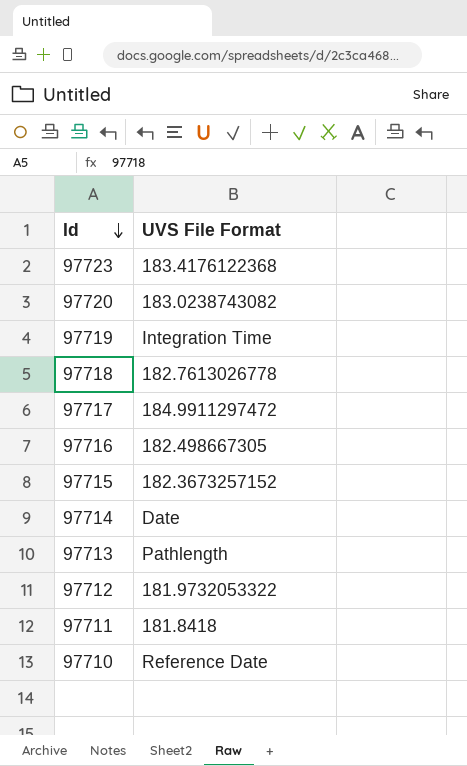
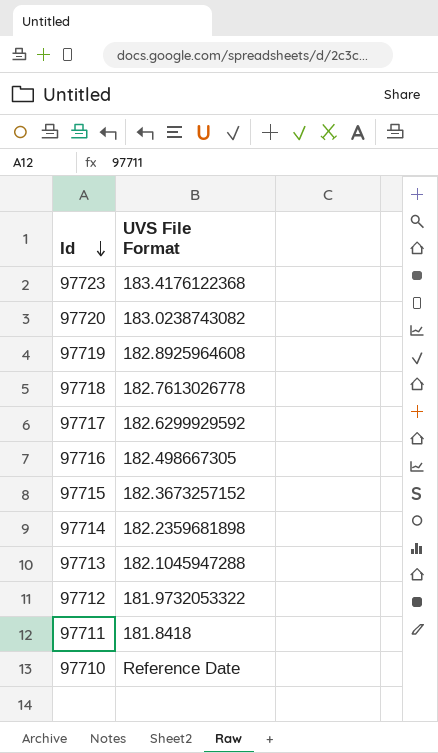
97719 | UVS File Format: Integration Time -> 182.8925964608
97717 | UVS File Format: 184.9911297472 -> 182.6299929592
97714 | UVS File Format: Date -> 182.2359681898
97713 | UVS File Format: Pathlength -> 182.1045947288

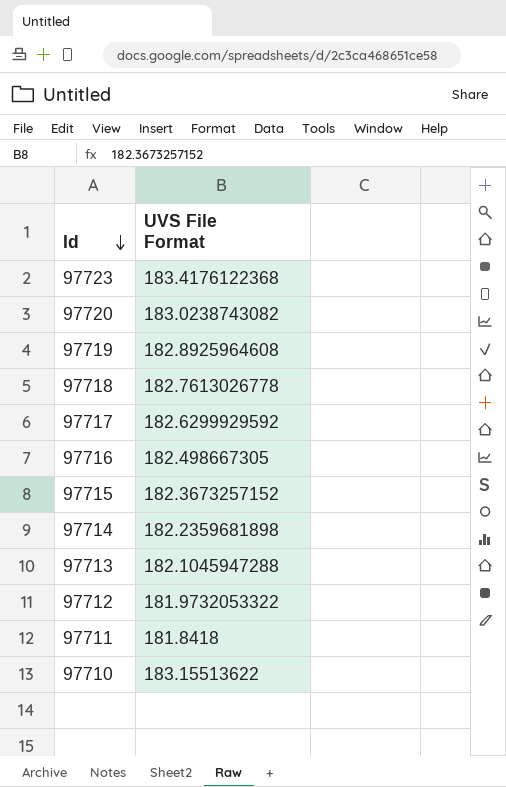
97710 | UVS File Format: Reference Date -> 183.15513622

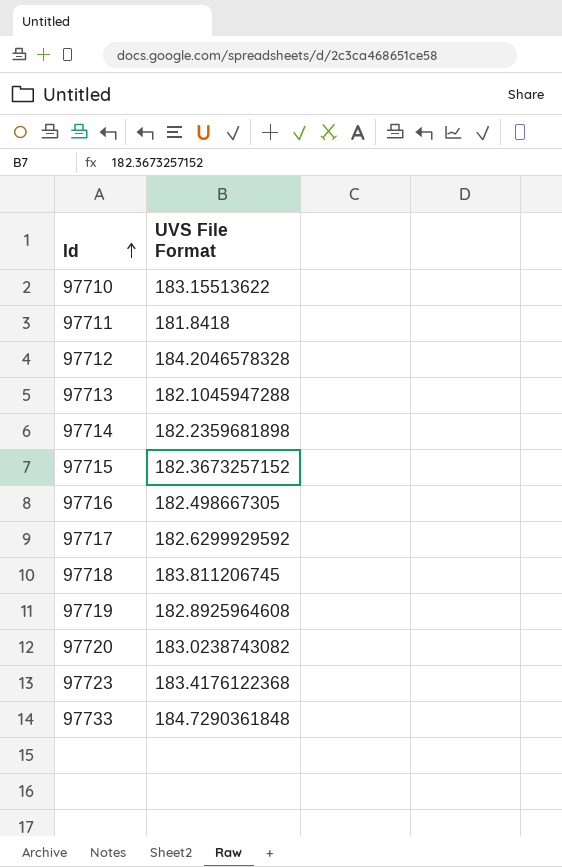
row order: Id descending -> Id ascending
97712 | UVS File Format: 181.9732053322 -> 184.2046578328
97718 | UVS File Format: 182.7613026778 -> 183.811206745
row 97733: none -> 184.7290361848

